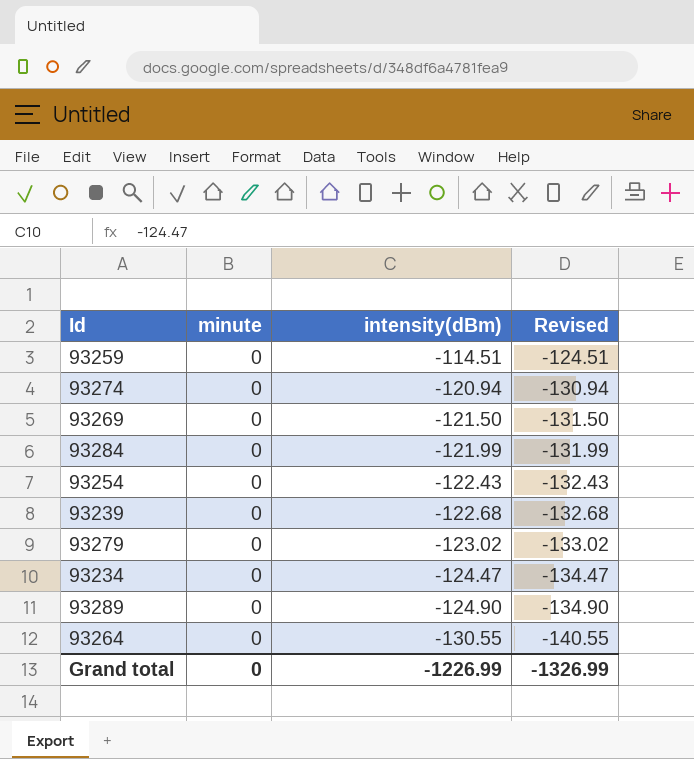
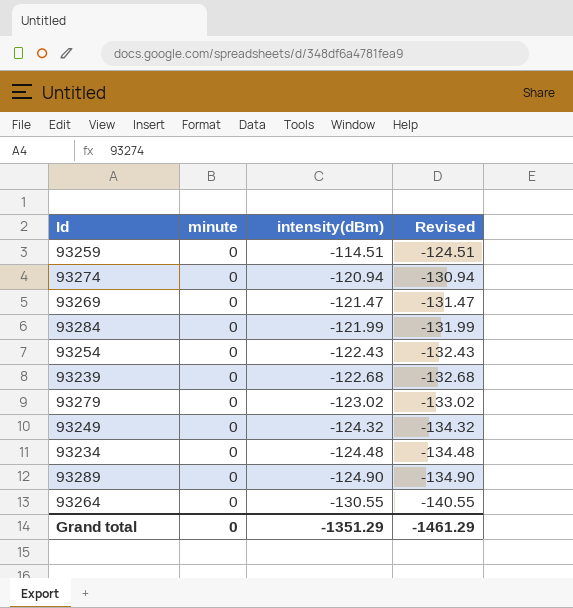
93269 | intensity(dBm): -121.50 -> -121.47
93269 | Revised: -131.50 -> -131.47
row 93249: none -> 0 | -124.32 | -134.32
93234 | intensity(dBm): -124.47 -> -124.48
93234 | Revised: -134.47 -> -134.48
Grand total | intensity(dBm): -1226.99 -> -1351.29
Grand total | Revised: -1326.99 -> -1461.29

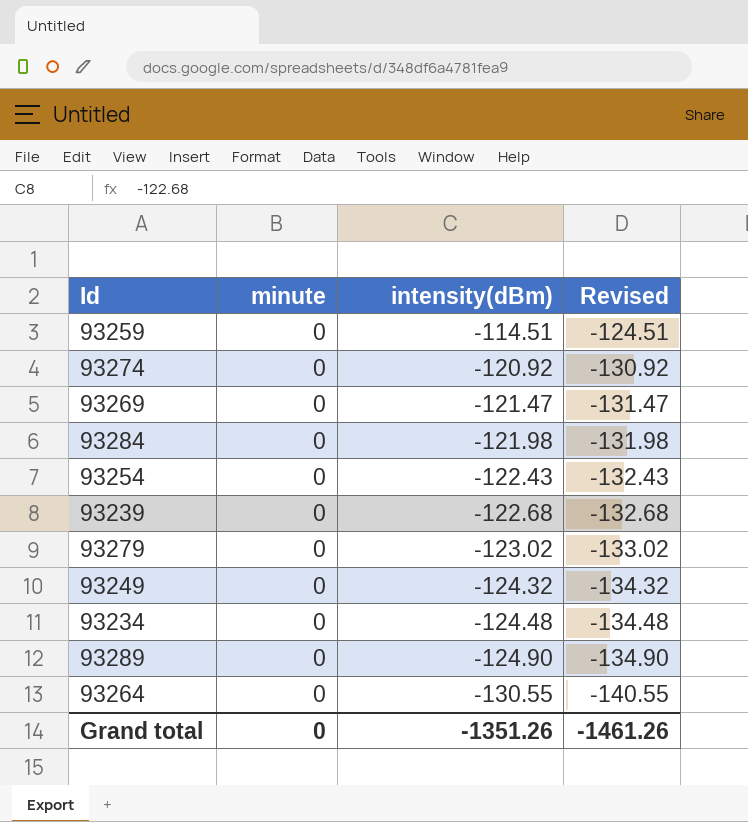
93274 | intensity(dBm): -120.94 -> -120.92
93274 | Revised: -130.94 -> -130.92
93284 | intensity(dBm): -121.99 -> -121.98
93284 | Revised: -131.99 -> -131.98
Grand total | intensity(dBm): -1351.29 -> -1351.26
Grand total | Revised: -1461.29 -> -1461.26

